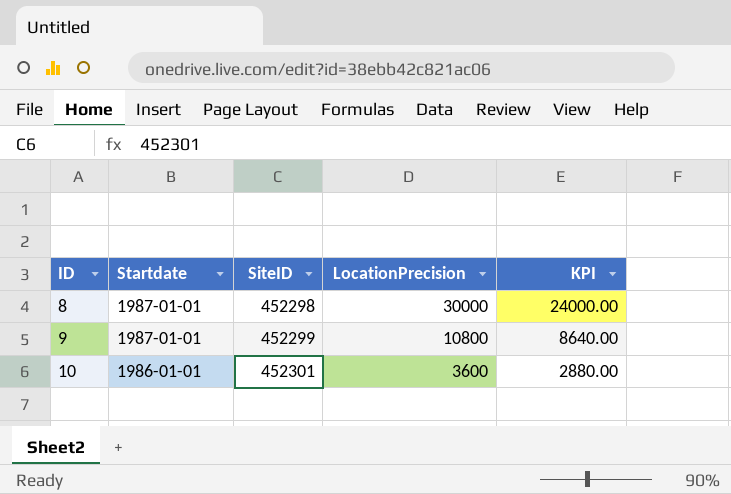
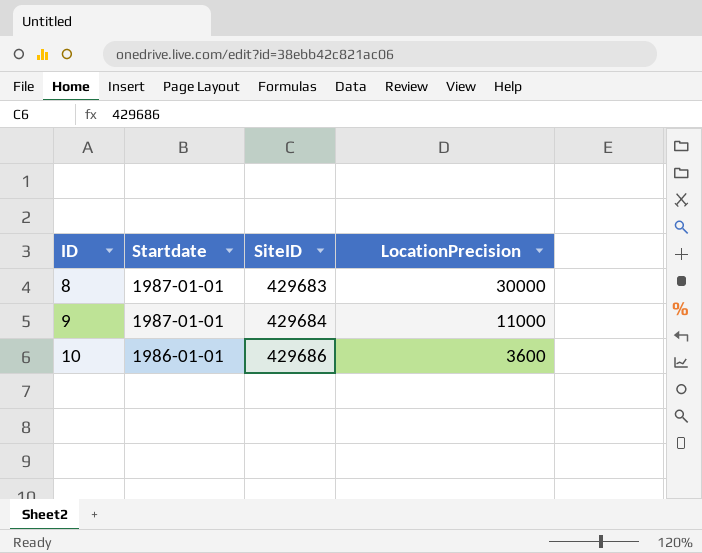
column KPI | formula: [LocationPrecision] * 0.8 -> none
8 | SiteID: 452298 -> 429683
9 | SiteID: 452299 -> 429684
9 | LocationPrecision: 10800 -> 11000
10 | SiteID: 452301 -> 429686

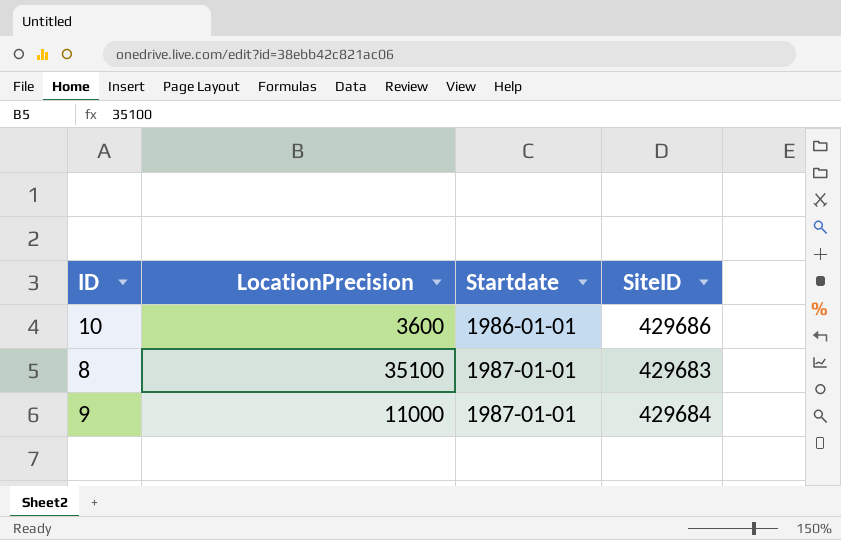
row order: ID ascending -> Startdate ascending
column LocationPrecision | position: 4 -> 2
8 | LocationPrecision: 30000 -> 35100

